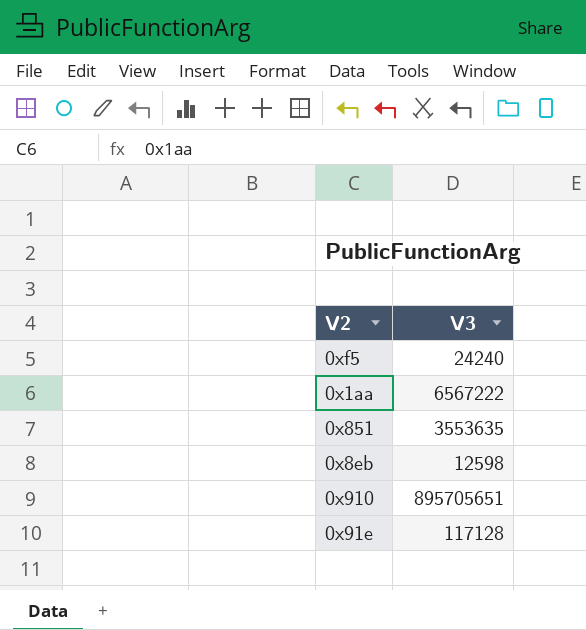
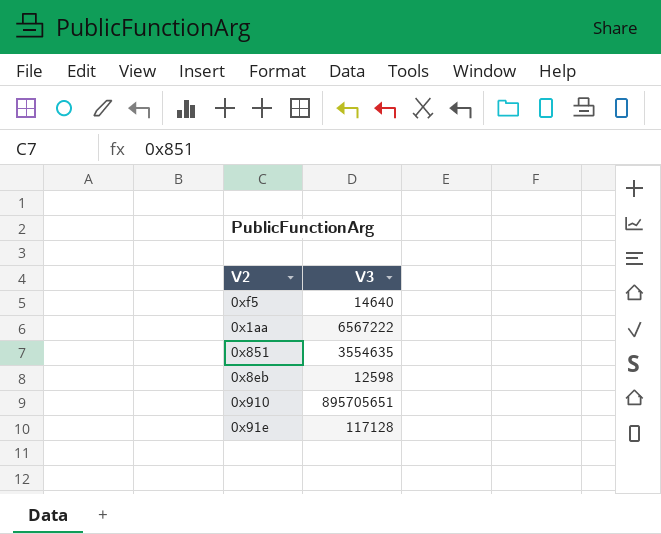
0xf5 | V3: 24240 -> 14640
0x851 | V3: 3553635 -> 3554635

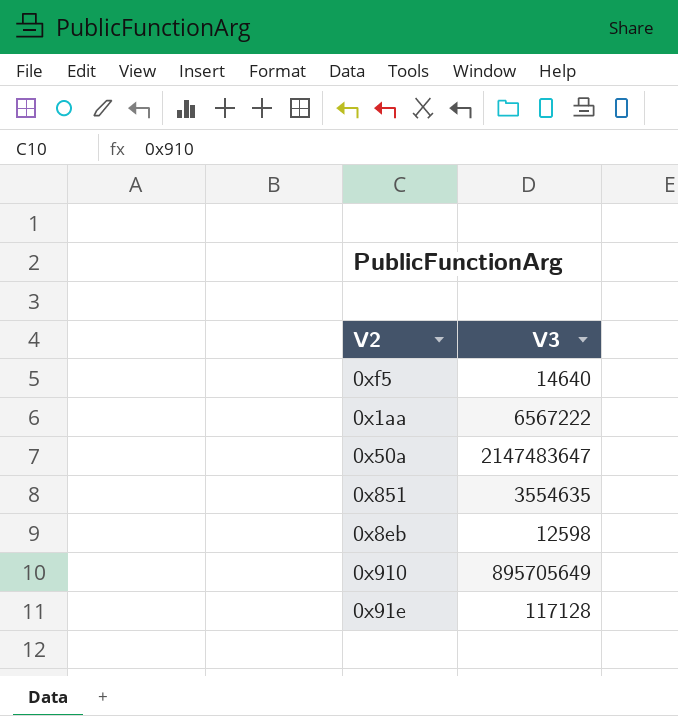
row 0x50a: none -> 2147483647
0x910 | V3: 895705651 -> 895705649

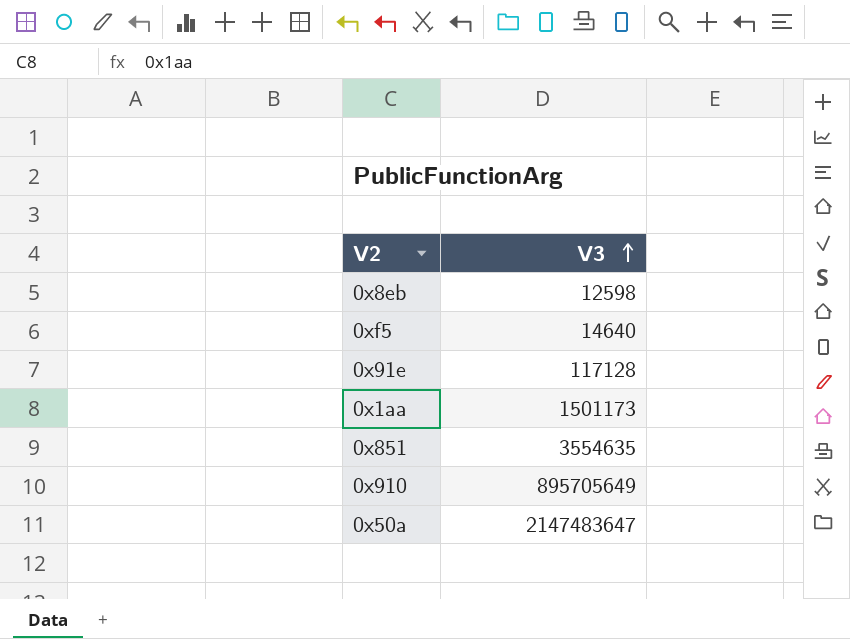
row order: none -> V3 ascending
0x1aa | V3: 6567222 -> 1501173

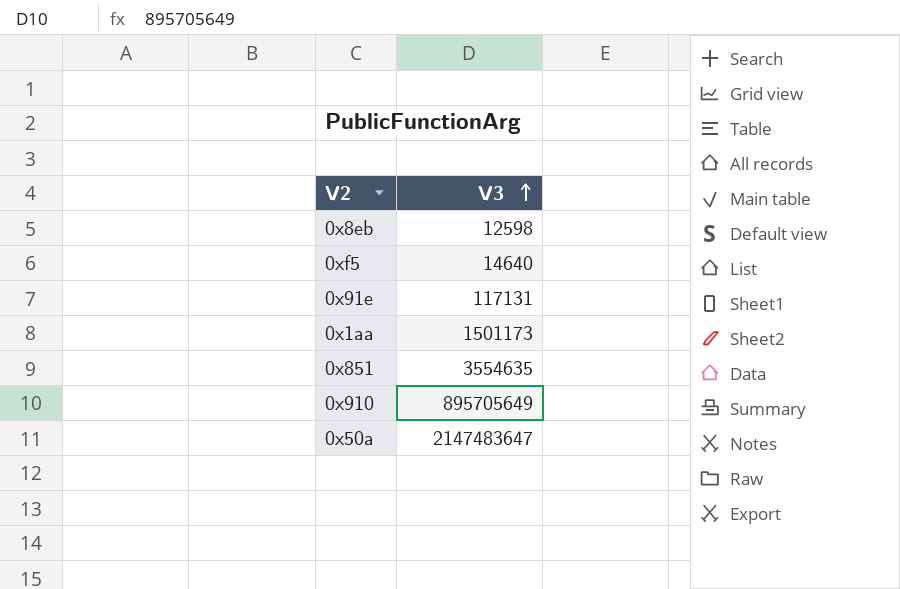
0x91e | V3: 117128 -> 117131

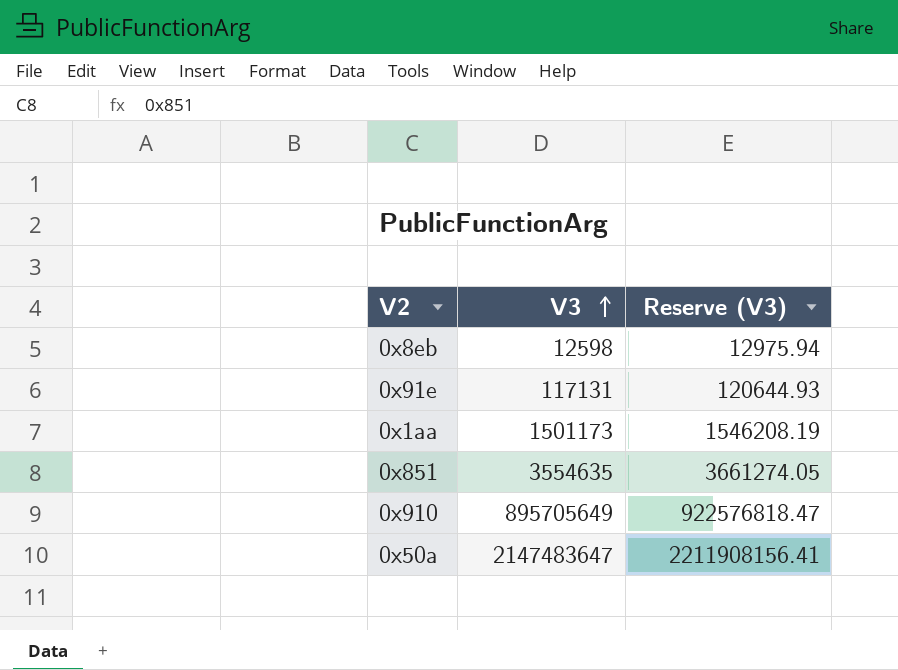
column Reserve (V3) | formula: none -> [V3] * 1.03
row 0xf5: 14640 -> none

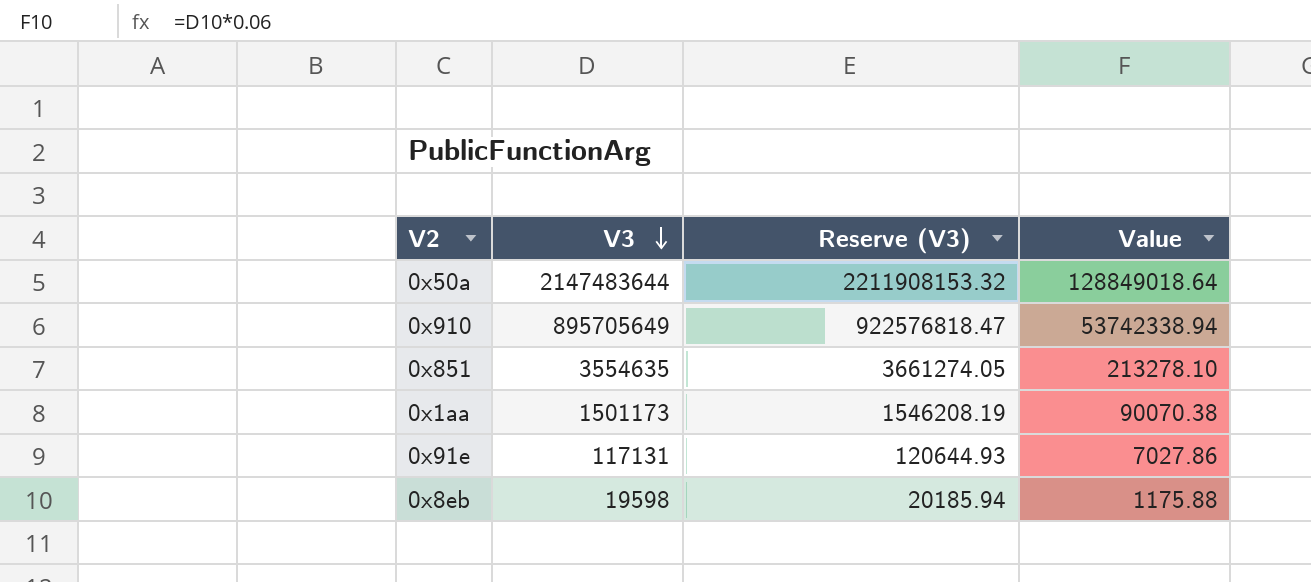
row order: V3 ascending -> V3 descending
column Value | formula: none -> [V3] * 0.06
0x50a | V3: 2147483647 -> 2147483644
0x50a | Reserve (V3): 2211908156.41 -> 2211908153.32
0x8eb | V3: 12598 -> 19598
0x8eb | Reserve (V3): 12975.94 -> 20185.94

